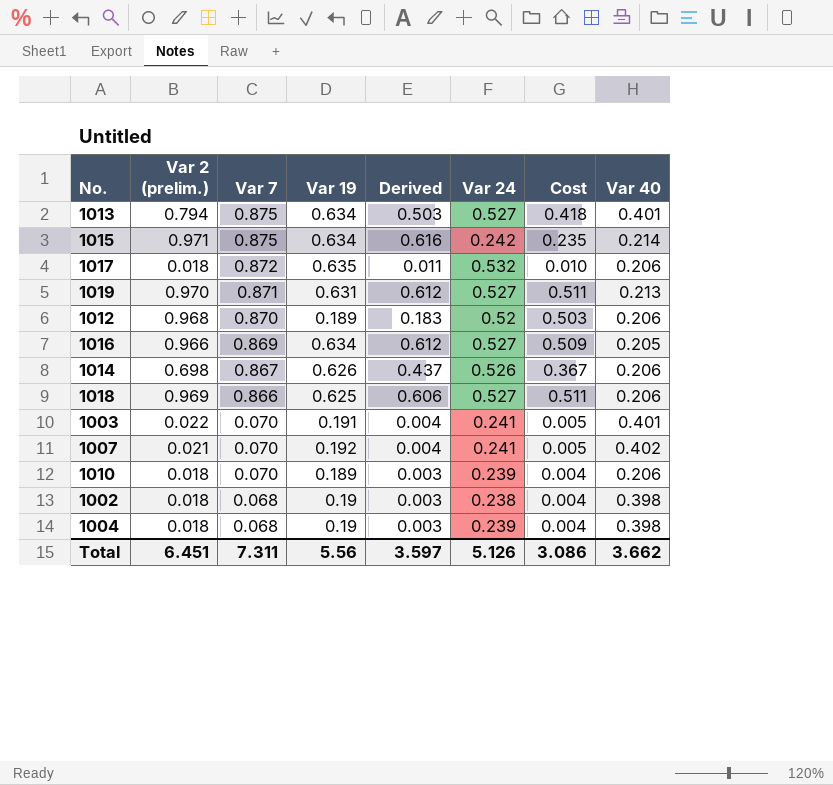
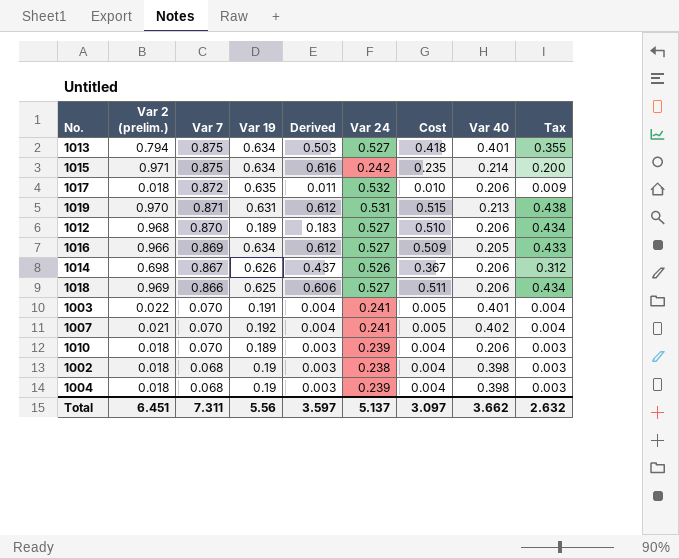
column Tax | formula: none -> [Cost] * 0.85
1019 | Var 24: 0.527 -> 0.531
1019 | Cost: 0.511 -> 0.515
1012 | Var 24: 0.52 -> 0.527
1012 | Cost: 0.503 -> 0.510
Total | Var 24: 5.126 -> 5.137
Total | Cost: 3.086 -> 3.097

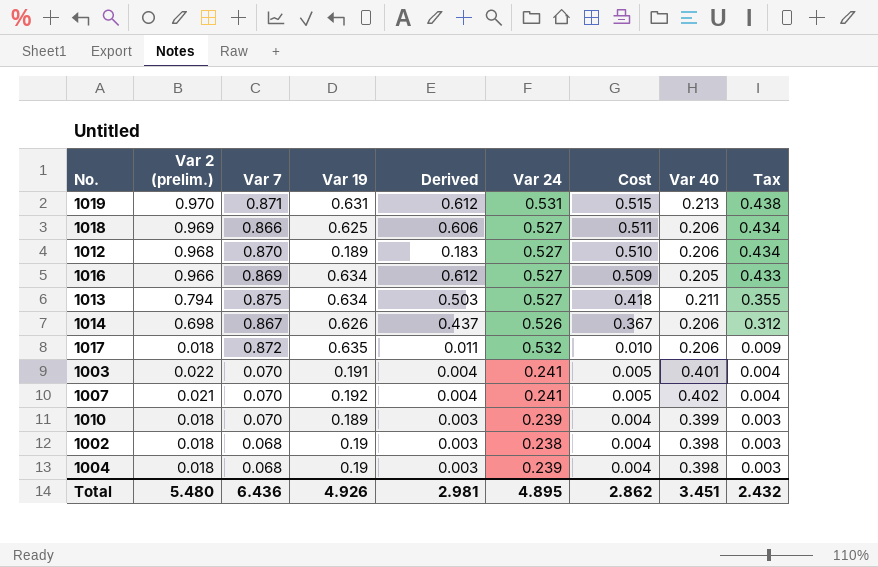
row order: Var 7 descending -> Cost descending
row 1015: 0.971 | 0.875 | 0.634 | 0.616 | 0.242 | 0.235 | 0.214 | 0.200 -> none
1013 | Var 40: 0.401 -> 0.211
1010 | Var 40: 0.206 -> 0.399
Total | Var 2 (prelim.): 6.451 -> 5.480
Total | Var 7: 7.311 -> 6.436
Total | Var 19: 5.56 -> 4.926
Total | Derived: 3.597 -> 2.981
Total | Var 24: 5.137 -> 4.895
Total | Cost: 3.097 -> 2.862
Total | Var 40: 3.662 -> 3.451
Total | Tax: 2.632 -> 2.432

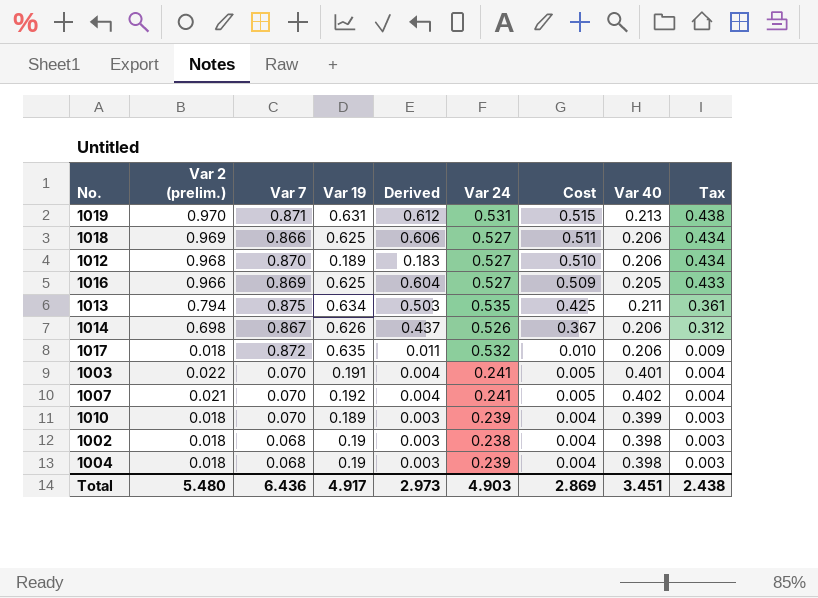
1016 | Var 19: 0.634 -> 0.625
1016 | Derived: 0.612 -> 0.604
1013 | Var 24: 0.527 -> 0.535
1013 | Cost: 0.418 -> 0.425
1013 | Tax: 0.355 -> 0.361
Total | Var 19: 4.926 -> 4.917
Total | Derived: 2.981 -> 2.973
Total | Var 24: 4.895 -> 4.903
Total | Cost: 2.862 -> 2.869
Total | Tax: 2.432 -> 2.438

